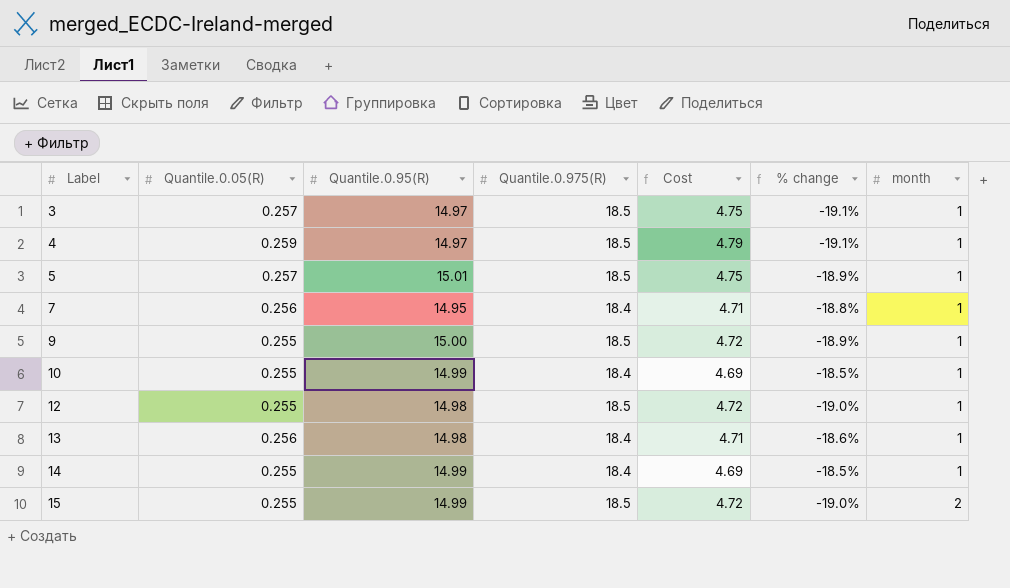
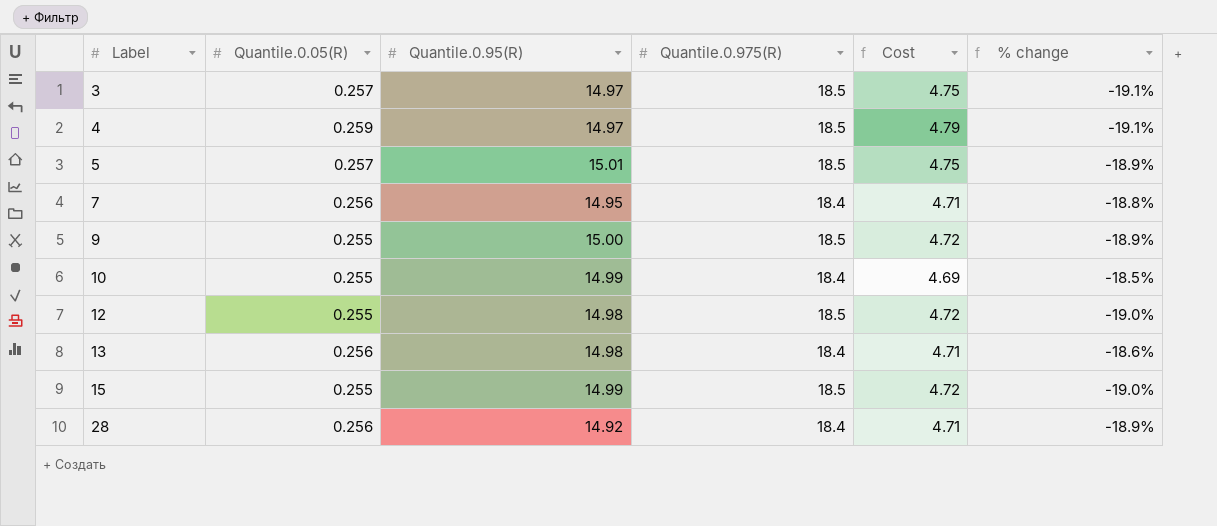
column month | position: 7 -> none
row 14: 0.255 | 14.99 | 18.4 | 4.69 | -18.5% | 1 -> none
row 28: none -> 0.256 | 14.92 | 18.4 | 4.71 | -18.9%

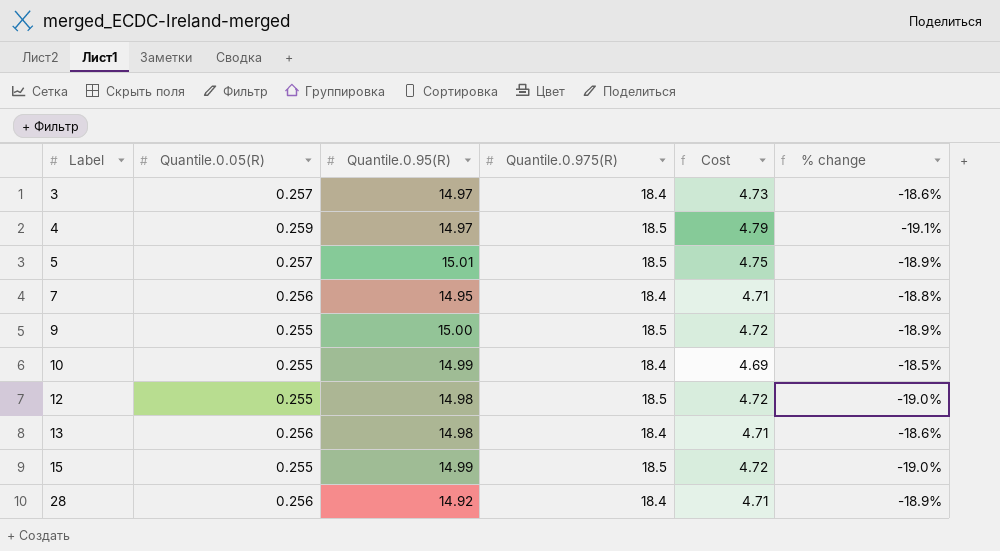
3 | Quantile.0.975(R): 18.5 -> 18.4
3 | Cost: 4.75 -> 4.73
3 | % change: -19.1% -> -18.6%

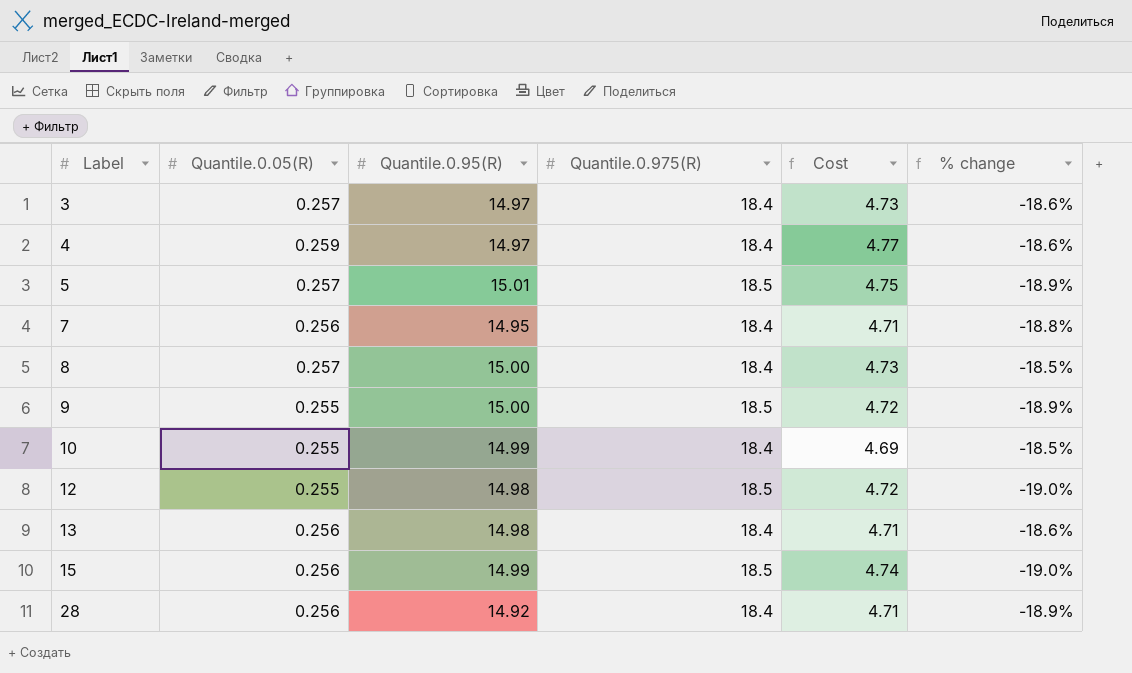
4 | Quantile.0.975(R): 18.5 -> 18.4
4 | Cost: 4.79 -> 4.77
4 | % change: -19.1% -> -18.6%
row 8: none -> 0.257 | 15.00 | 18.4 | 4.73 | -18.5%
15 | Quantile.0.05(R): 0.255 -> 0.256
15 | Cost: 4.72 -> 4.74

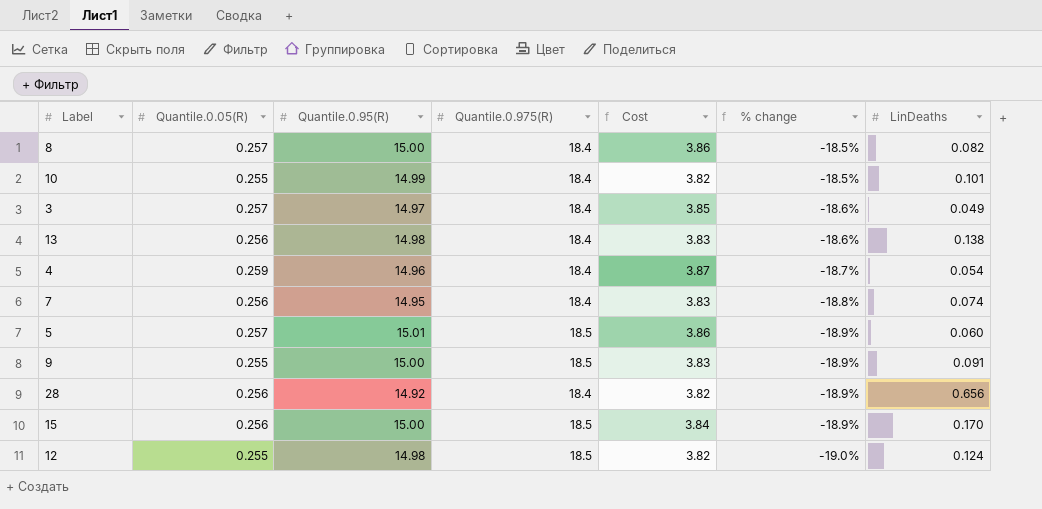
row order: Label ascending -> % change descending
column Cost | formula: [Quantile.0.05(R)] * [Quantile.0.975(R)] -> [Quantile.0.05(R)] * [Quantile.0.95(R)]
column LinDeaths | position: none -> 7
4 | Quantile.0.95(R): 14.97 -> 14.96
4 | % change: -18.6% -> -18.7%
15 | Quantile.0.95(R): 14.99 -> 15.00
15 | % change: -19.0% -> -18.9%

